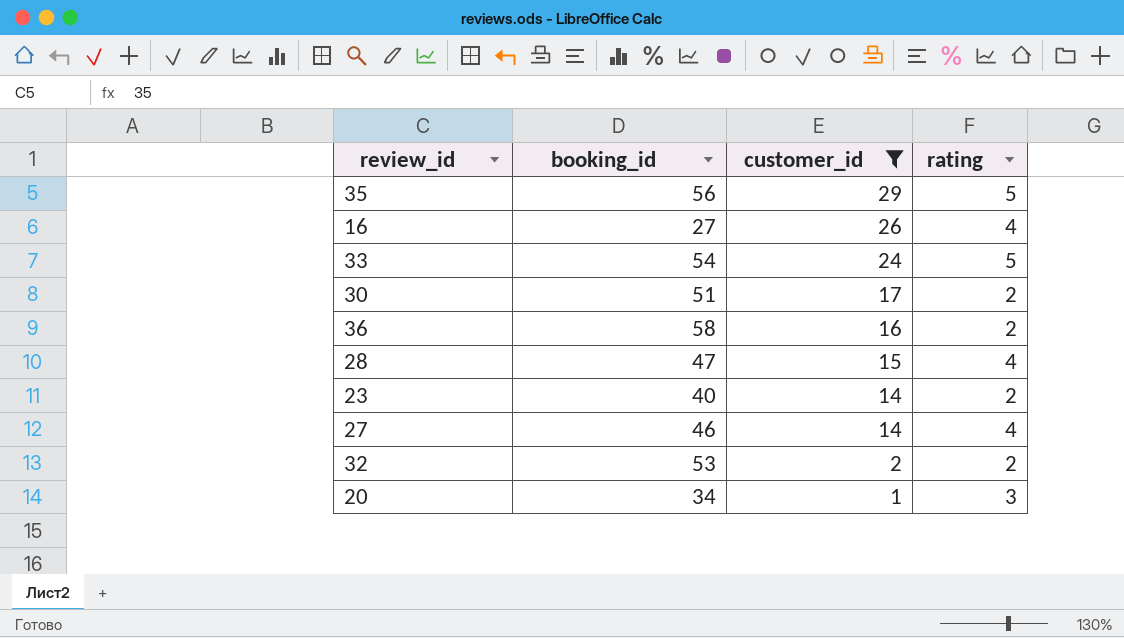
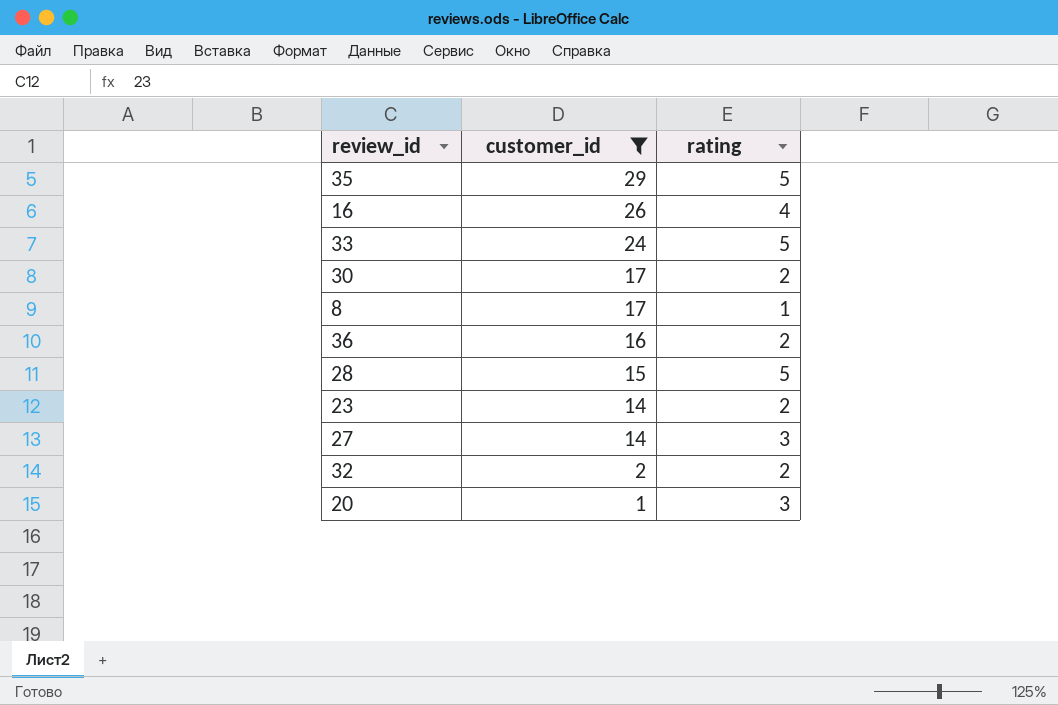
column booking_id | position: 2 -> none
row 8: none -> 17 | 1
28 | rating: 4 -> 5
27 | rating: 4 -> 3

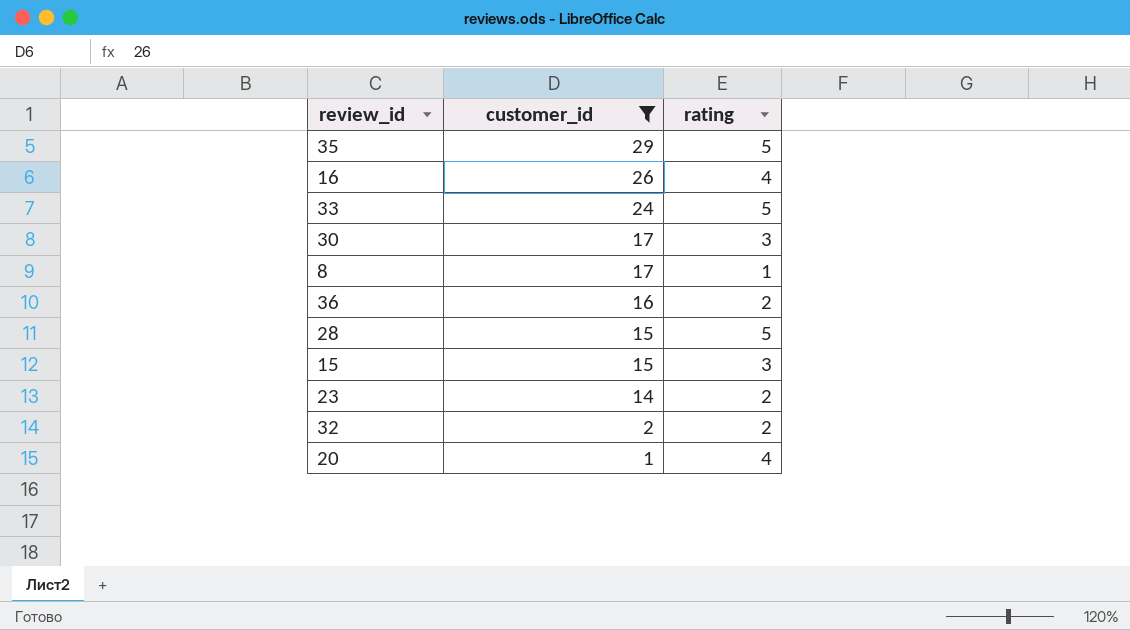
row 27: 14 | 3 -> none
30 | rating: 2 -> 3
row 15: none -> 15 | 3
20 | rating: 3 -> 4

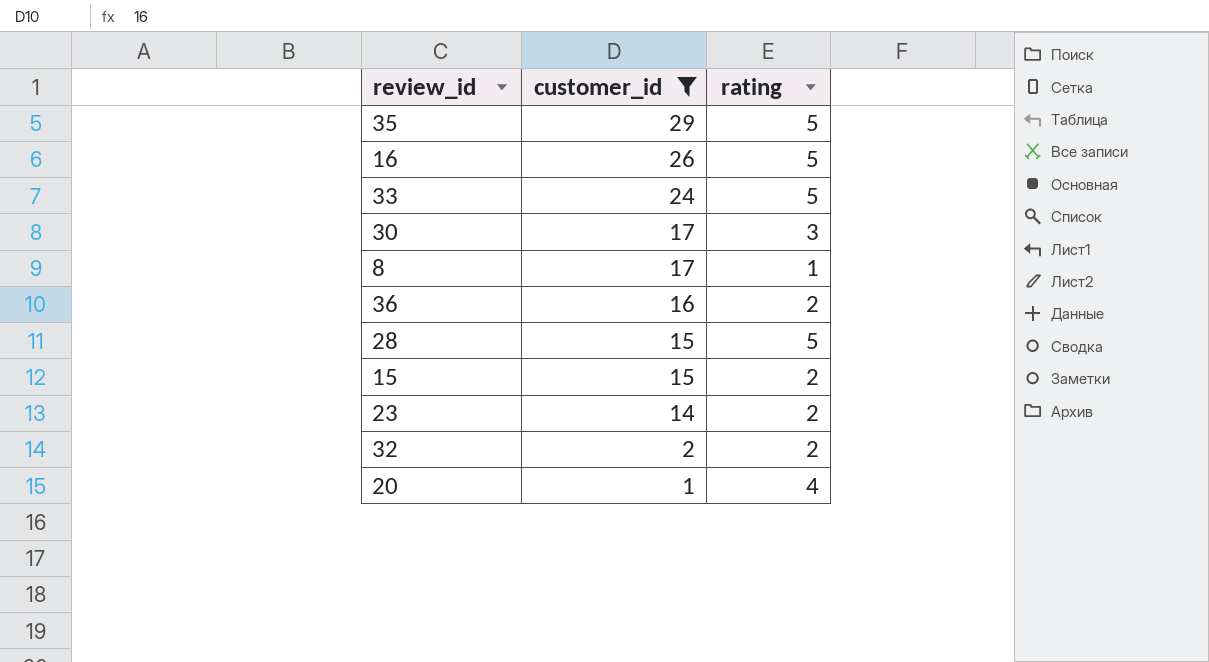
16 | rating: 4 -> 5
15 | rating: 3 -> 2

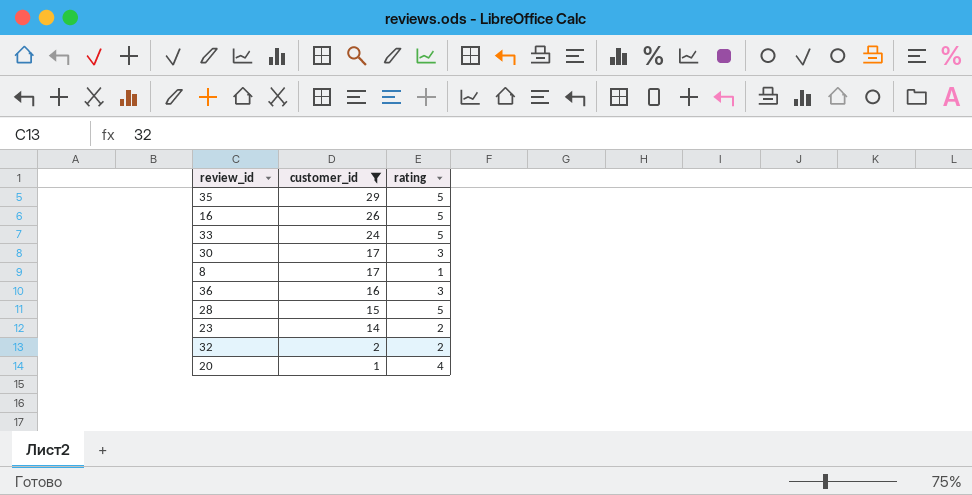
row 15: 15 | 2 -> none
36 | rating: 2 -> 3

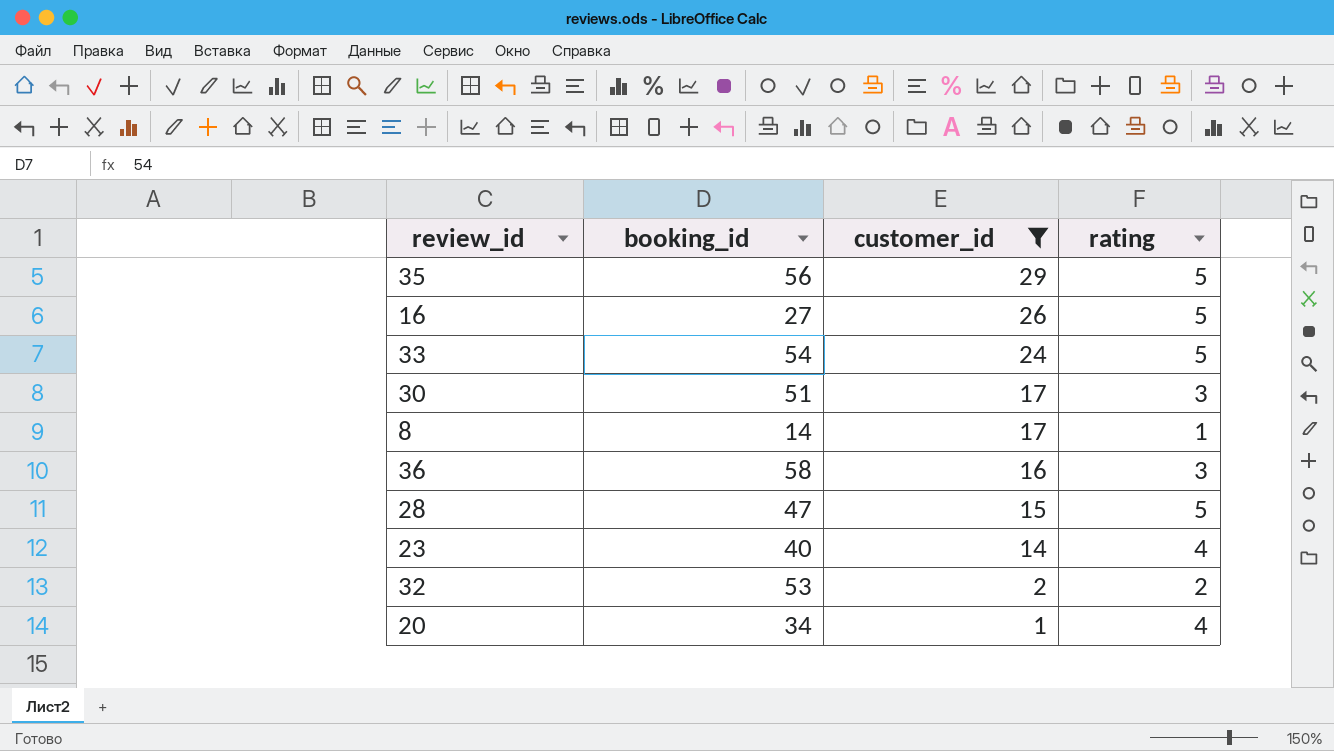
column booking_id | position: none -> 2
23 | rating: 2 -> 4

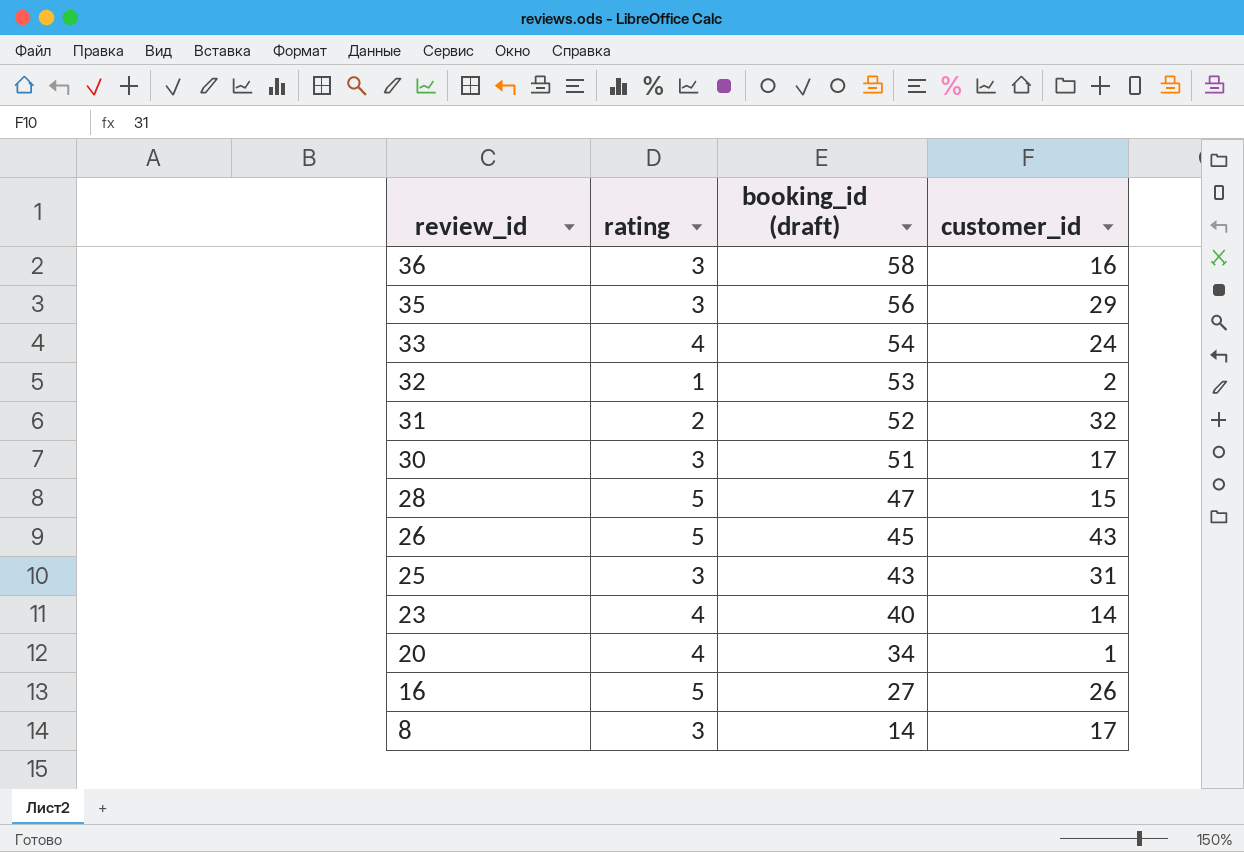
filter: customer_id <= 29 -> none
row order: customer_id descending -> review_id descending
column rating | position: 4 -> 2
column name: booking_id -> booking_id (draft)
35 | rating: 5 -> 3
33 | rating: 5 -> 4
32 | rating: 2 -> 1
8 | rating: 1 -> 3

